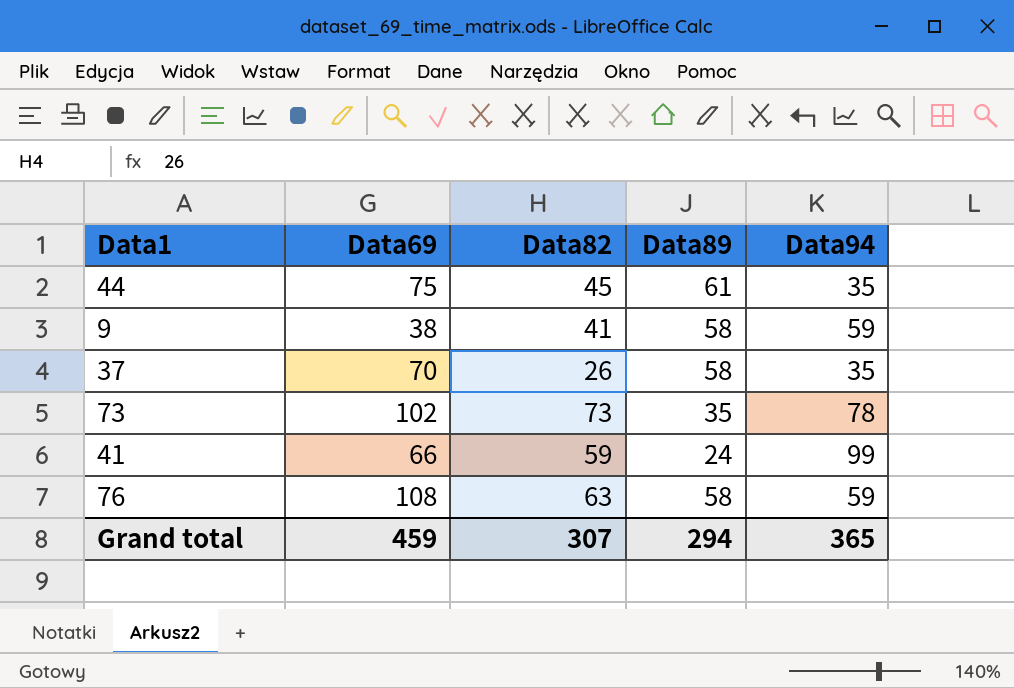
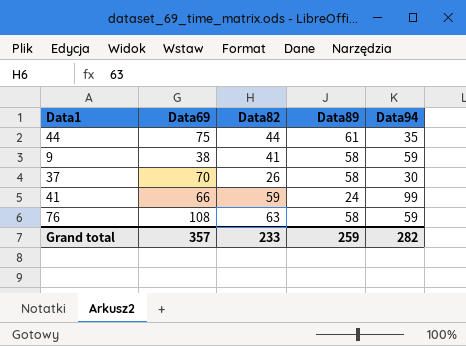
row 73: 102 | 73 | 35 | 78 -> none
44 | Data82: 45 -> 44
37 | Data94: 35 -> 30
Grand total | Data69: 459 -> 357
Grand total | Data82: 307 -> 233
Grand total | Data89: 294 -> 259
Grand total | Data94: 365 -> 282

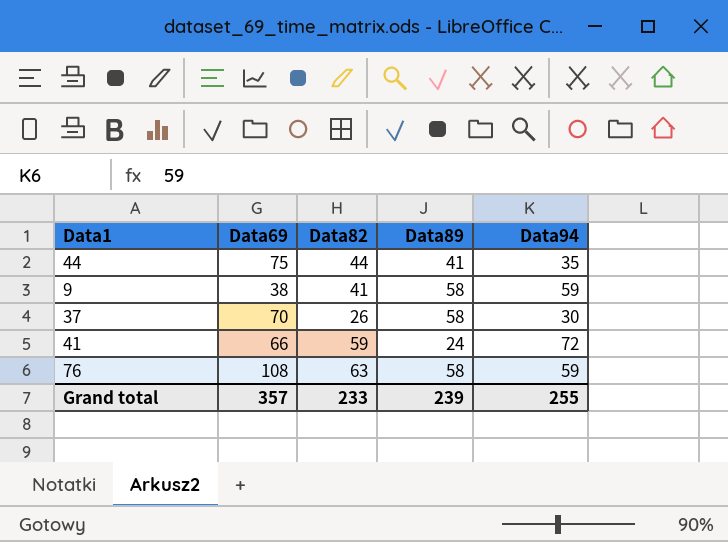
44 | Data89: 61 -> 41
41 | Data94: 99 -> 72
Grand total | Data89: 259 -> 239
Grand total | Data94: 282 -> 255

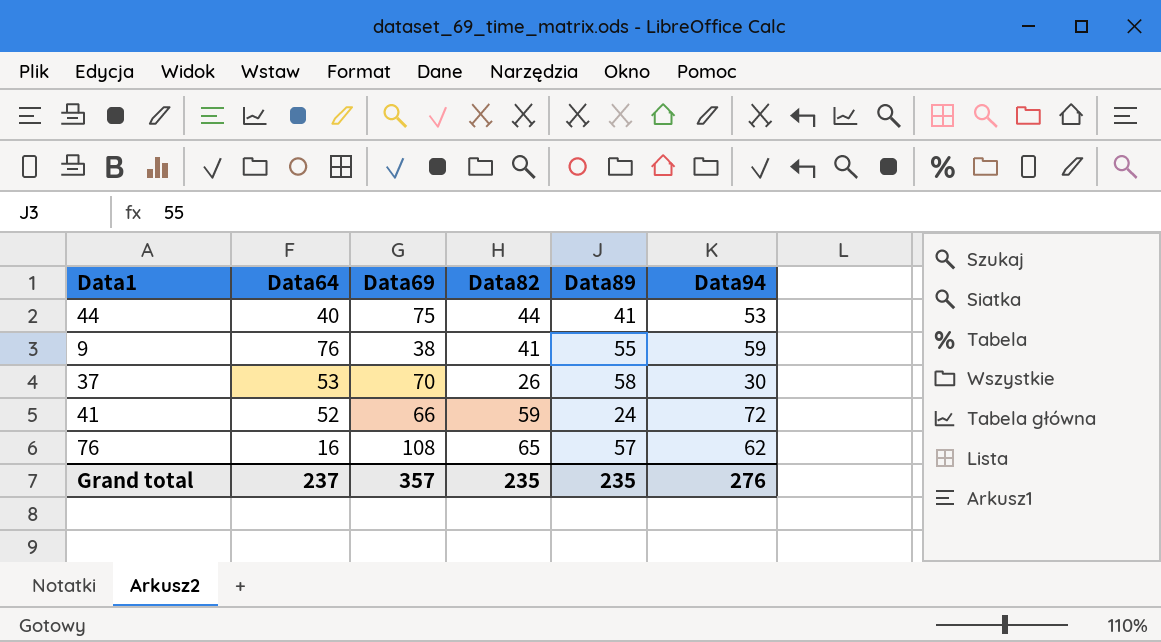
column Data64 | position: none -> 2
44 | Data94: 35 -> 53
9 | Data89: 58 -> 55
76 | Data82: 63 -> 65
76 | Data89: 58 -> 57
76 | Data94: 59 -> 62
Grand total | Data82: 233 -> 235
Grand total | Data89: 239 -> 235
Grand total | Data94: 255 -> 276

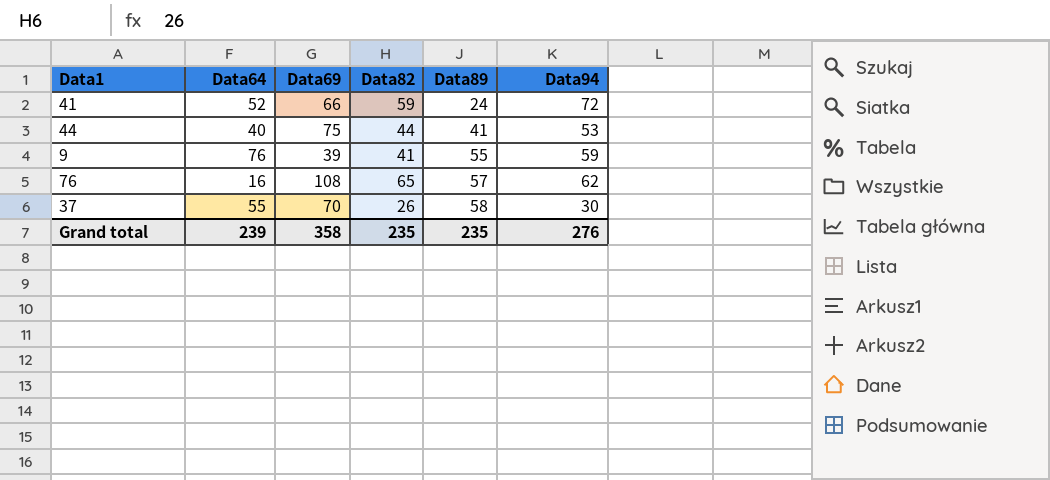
row order: none -> Data89 ascending
9 | Data69: 38 -> 39
37 | Data64: 53 -> 55
Grand total | Data64: 237 -> 239
Grand total | Data69: 357 -> 358

